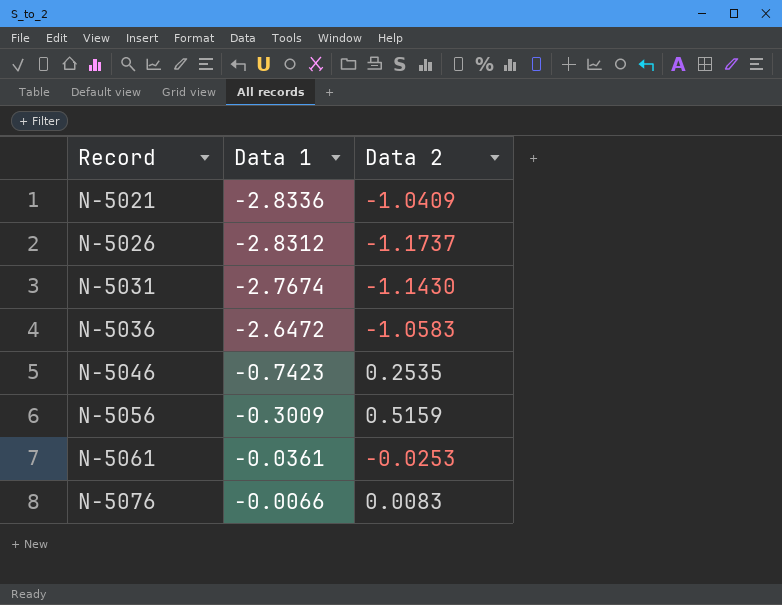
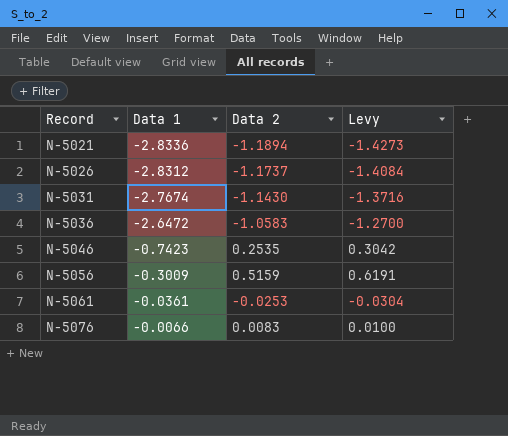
column Levy | formula: none -> [Data 2] * 1.2
N-5021 | Data 2: -1.0409 -> -1.1894

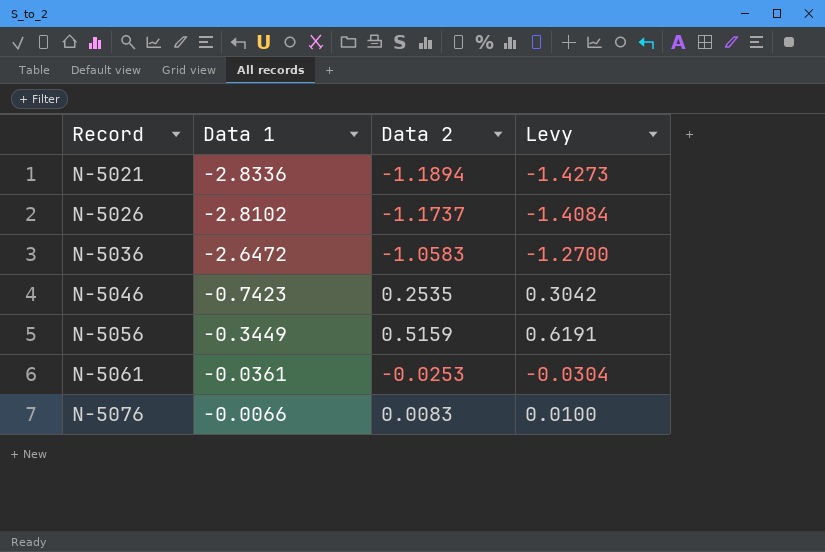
row N-5031: -2.7674 | -1.1430 | -1.3716 -> none
N-5026 | Data 1: -2.8312 -> -2.8102
N-5056 | Data 1: -0.3009 -> -0.3449

